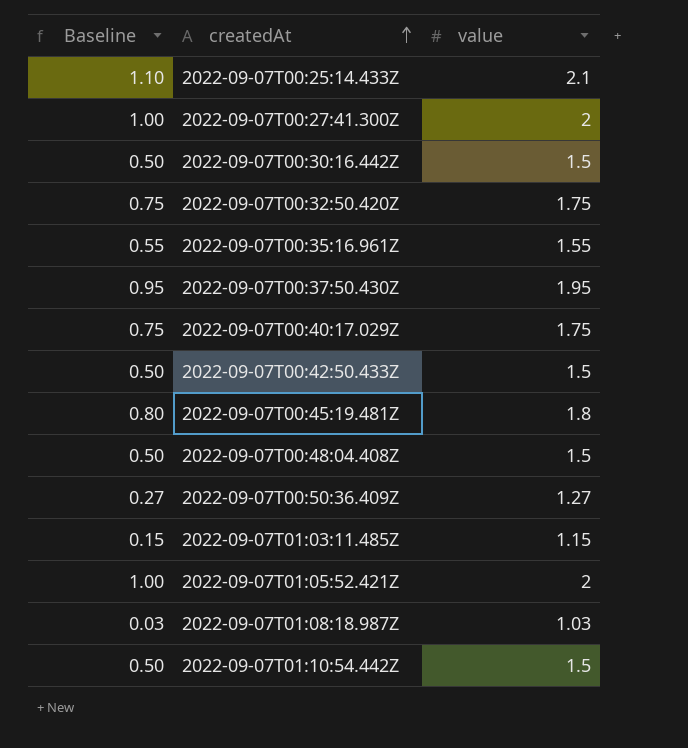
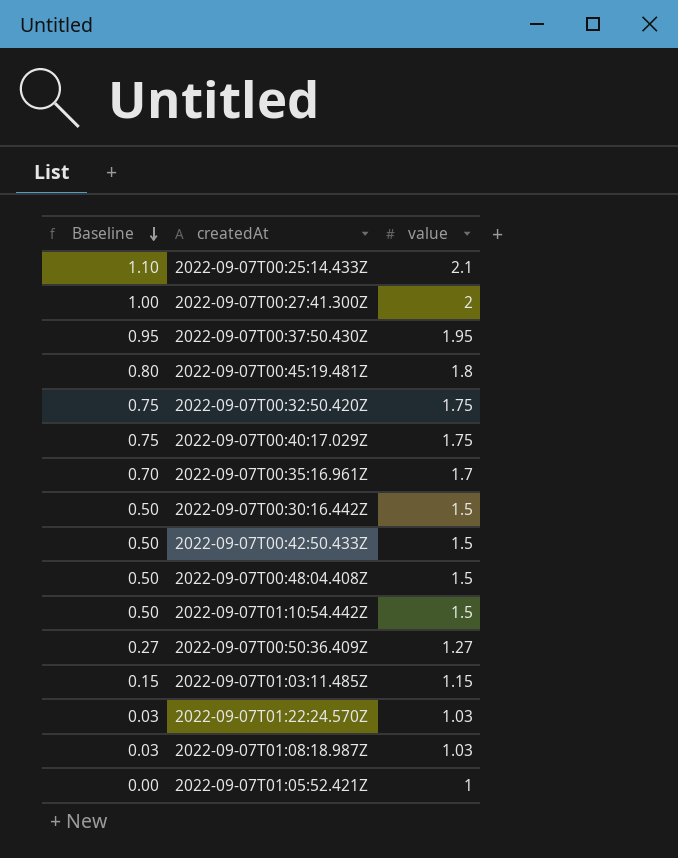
row order: createdAt ascending -> Baseline descending
2022-09-07T00:35:16.961Z | Baseline: 0.55 -> 0.70
2022-09-07T00:35:16.961Z | value: 1.55 -> 1.7
row 2022-09-07T01:22:24.570Z: none -> 0.03 | 1.03
2022-09-07T01:05:52.421Z | Baseline: 1.00 -> 0.00
2022-09-07T01:05:52.421Z | value: 2 -> 1

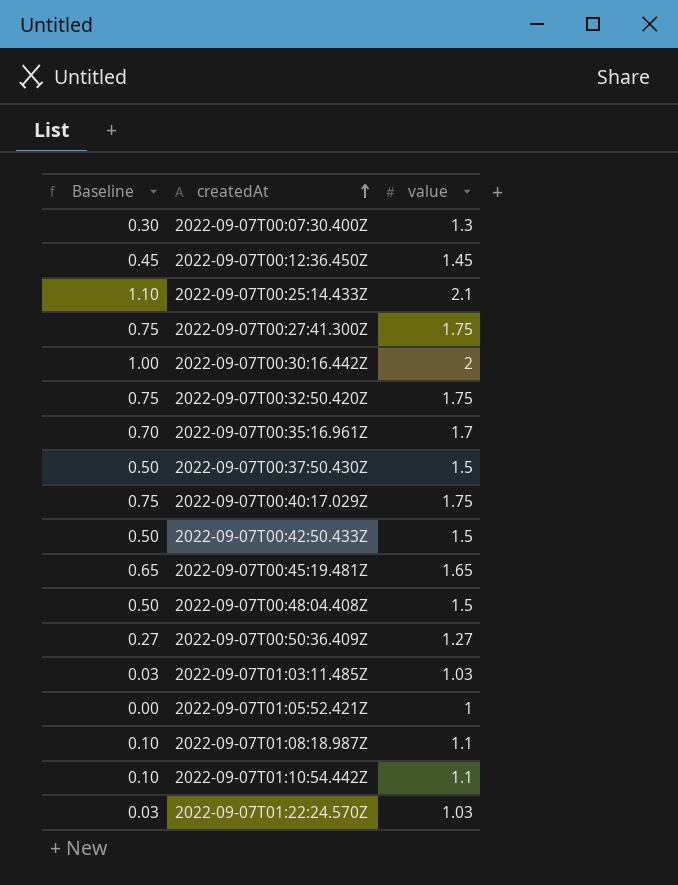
row order: Baseline descending -> createdAt ascending
row 2022-09-07T00:07:30.400Z: none -> 0.30 | 1.3
row 2022-09-07T00:12:36.450Z: none -> 0.45 | 1.45
2022-09-07T00:27:41.300Z | Baseline: 1.00 -> 0.75
2022-09-07T00:27:41.300Z | value: 2 -> 1.75
2022-09-07T00:30:16.442Z | Baseline: 0.50 -> 1.00
2022-09-07T00:30:16.442Z | value: 1.5 -> 2
2022-09-07T00:37:50.430Z | Baseline: 0.95 -> 0.50
2022-09-07T00:37:50.430Z | value: 1.95 -> 1.5
2022-09-07T00:45:19.481Z | Baseline: 0.80 -> 0.65
2022-09-07T00:45:19.481Z | value: 1.8 -> 1.65
2022-09-07T01:03:11.485Z | Baseline: 0.15 -> 0.03
2022-09-07T01:03:11.485Z | value: 1.15 -> 1.03
2022-09-07T01:08:18.987Z | Baseline: 0.03 -> 0.10
2022-09-07T01:08:18.987Z | value: 1.03 -> 1.1
2022-09-07T01:10:54.442Z | Baseline: 0.50 -> 0.10
2022-09-07T01:10:54.442Z | value: 1.5 -> 1.1

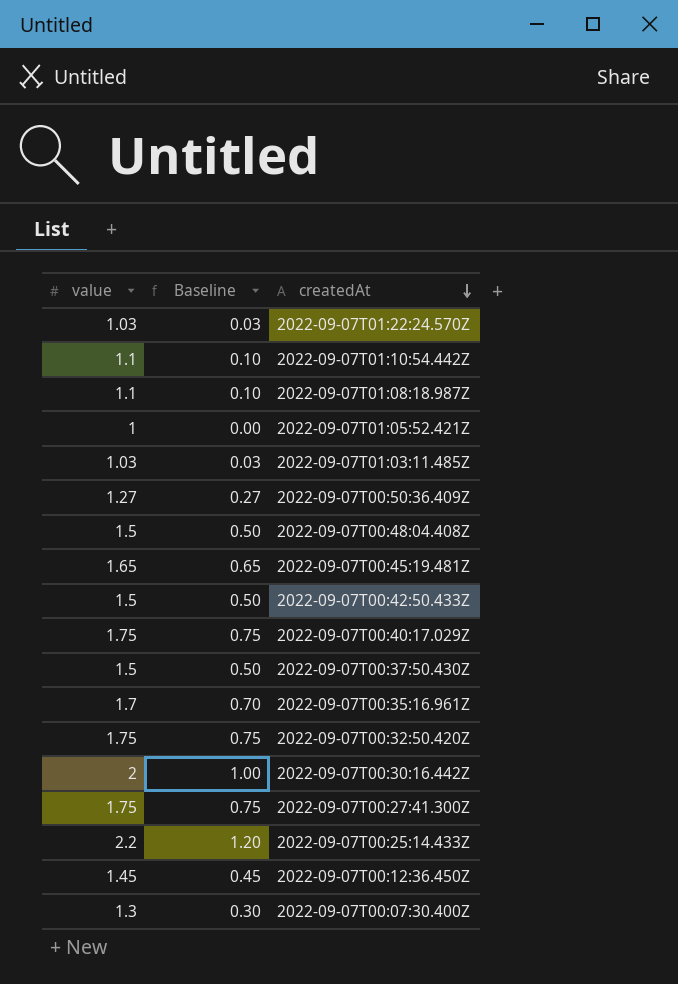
row order: createdAt ascending -> createdAt descending
column value | position: 3 -> 1
2022-09-07T00:25:14.433Z | value: 2.1 -> 2.2
2022-09-07T00:25:14.433Z | Baseline: 1.10 -> 1.20

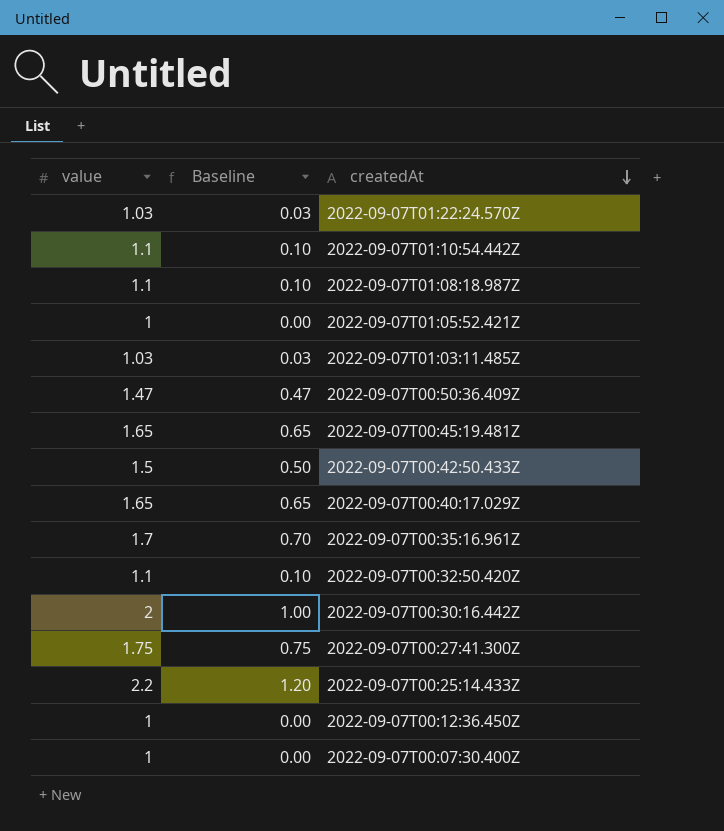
row 2022-09-07T00:48:04.408Z: 1.5 | 0.50 -> none
row 2022-09-07T00:37:50.430Z: 1.5 | 0.50 -> none
2022-09-07T00:50:36.409Z | value: 1.27 -> 1.47
2022-09-07T00:50:36.409Z | Baseline: 0.27 -> 0.47
2022-09-07T00:40:17.029Z | value: 1.75 -> 1.65
2022-09-07T00:40:17.029Z | Baseline: 0.75 -> 0.65
2022-09-07T00:32:50.420Z | value: 1.75 -> 1.1
2022-09-07T00:32:50.420Z | Baseline: 0.75 -> 0.10
2022-09-07T00:12:36.450Z | value: 1.45 -> 1
2022-09-07T00:12:36.450Z | Baseline: 0.45 -> 0.00
2022-09-07T00:07:30.400Z | value: 1.3 -> 1
2022-09-07T00:07:30.400Z | Baseline: 0.30 -> 0.00

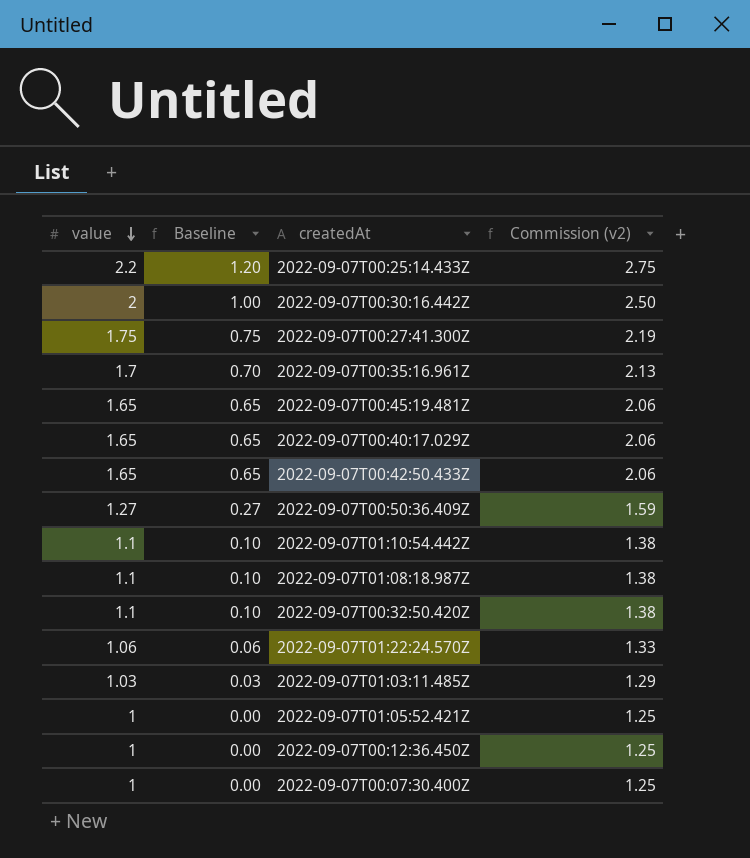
row order: createdAt descending -> value descending
column Commission (v2) | formula: none -> [value] * 1.25
2022-09-07T00:42:50.433Z | value: 1.5 -> 1.65
2022-09-07T00:42:50.433Z | Baseline: 0.50 -> 0.65
2022-09-07T00:50:36.409Z | value: 1.47 -> 1.27
2022-09-07T00:50:36.409Z | Baseline: 0.47 -> 0.27
2022-09-07T01:22:24.570Z | value: 1.03 -> 1.06
2022-09-07T01:22:24.570Z | Baseline: 0.03 -> 0.06

